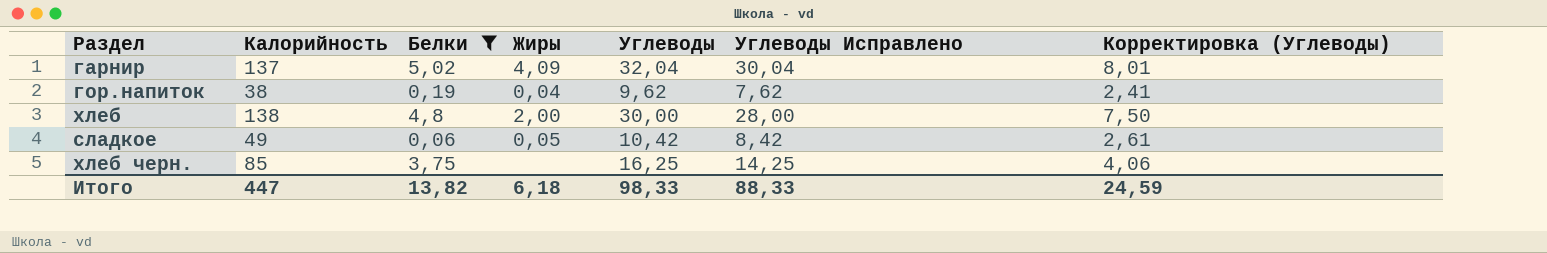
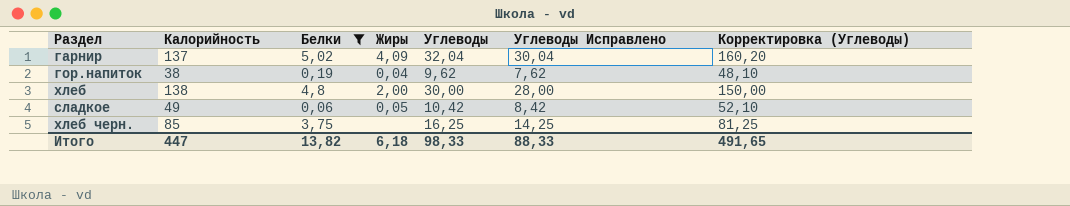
column Корректировка (Углеводы) | formula: [Углеводы] * 0,25 -> [Углеводы] * 5
Итого | Корректировка (Углеводы): 24,59 -> 491,65

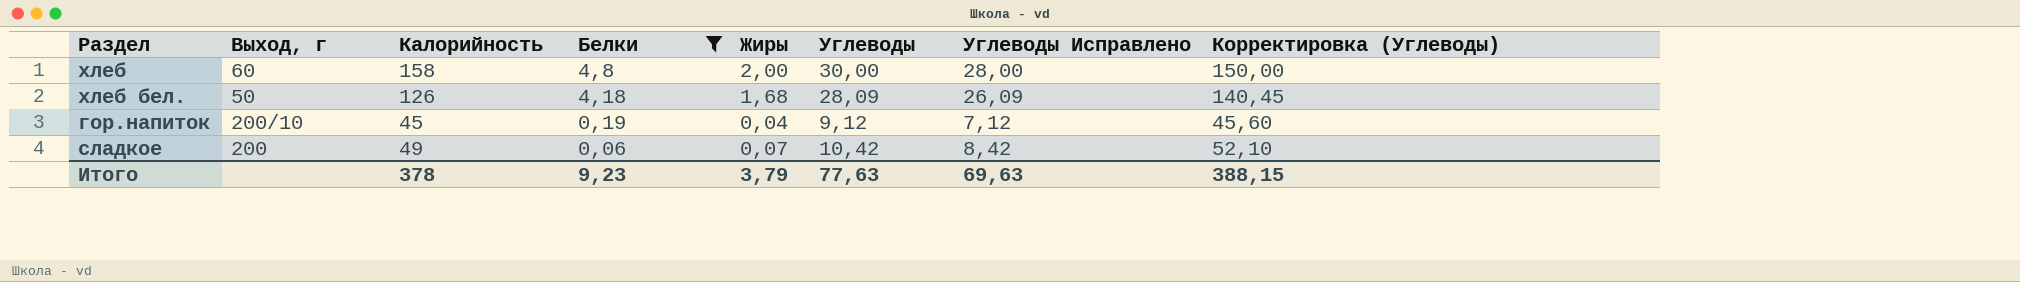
row order: none -> Белки descending
column Выход, г | position: none -> 2
row гарнир: 137 | 5,02 | 4,09 | 32,04 | 30,04 | 160,20 -> none
row хлеб черн.: 85 | 3,75 | none | 16,25 | 14,25 | 81,25 -> none
хлеб | Калорийность: 138 -> 158
row хлеб бел.: none -> 50 | 126 | 4,18 | 1,68 | 28,09 | 26,09 | 140,45
гор.напиток | Калорийность: 38 -> 45
гор.напиток | Углеводы: 9,62 -> 9,12
гор.напиток | Углеводы Исправлено: 7,62 -> 7,12
гор.напиток | Корректировка (Углеводы): 48,10 -> 45,60
сладкое | Жиры: 0,05 -> 0,07
Итого | Калорийность: 447 -> 378
Итого | Белки: 13,82 -> 9,23
Итого | Жиры: 6,18 -> 3,79
Итого | Углеводы: 98,33 -> 77,63
Итого | Углеводы Исправлено: 88,33 -> 69,63
Итого | Корректировка (Углеводы): 491,65 -> 388,15

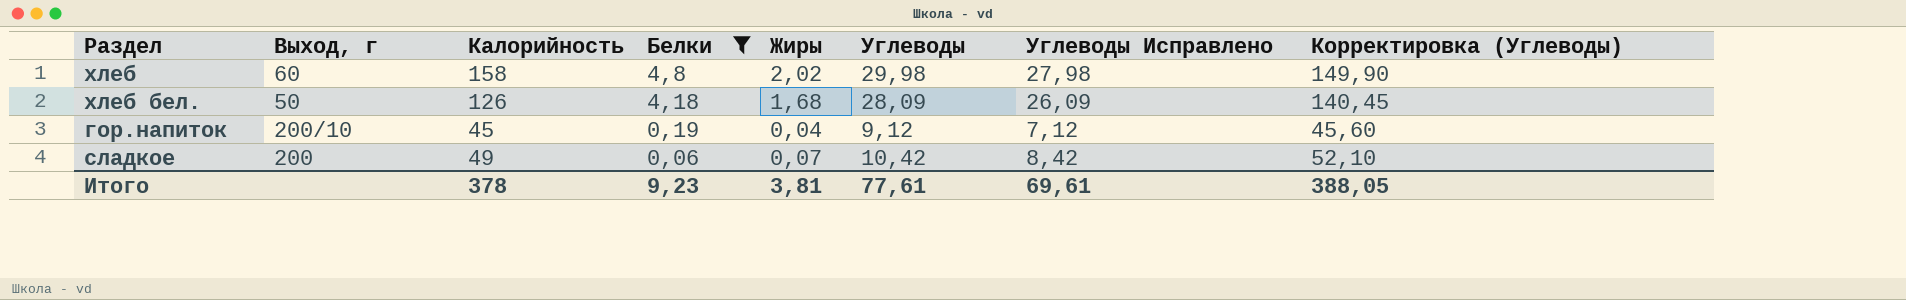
хлеб | Жиры: 2,00 -> 2,02
хлеб | Углеводы: 30,00 -> 29,98
хлеб | Углеводы Исправлено: 28,00 -> 27,98
хлеб | Корректировка (Углеводы): 150,00 -> 149,90
Итого | Жиры: 3,79 -> 3,81
Итого | Углеводы: 77,63 -> 77,61
Итого | Углеводы Исправлено: 69,63 -> 69,61
Итого | Корректировка (Углеводы): 388,15 -> 388,05

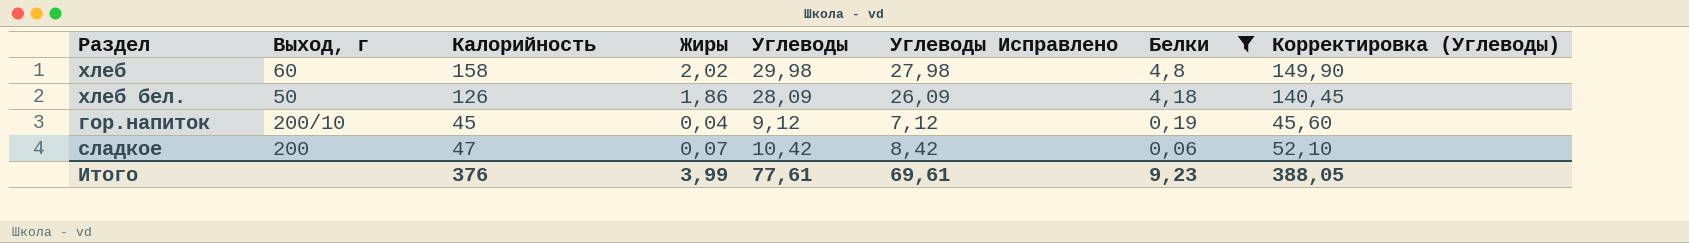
column Белки | position: 4 -> 7
хлеб бел. | Жиры: 1,68 -> 1,86
сладкое | Калорийность: 49 -> 47
Итого | Калорийность: 378 -> 376
Итого | Жиры: 3,81 -> 3,99

